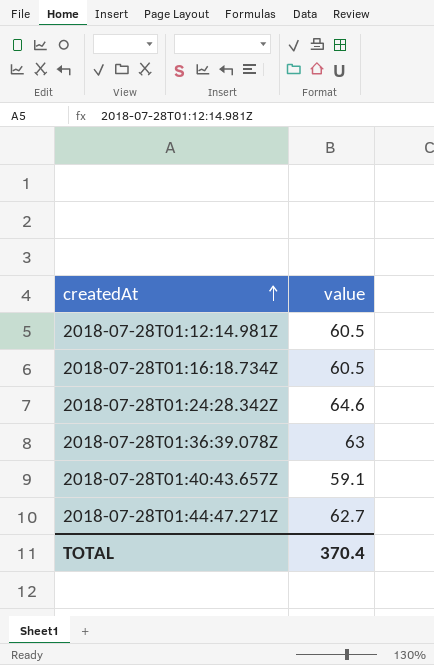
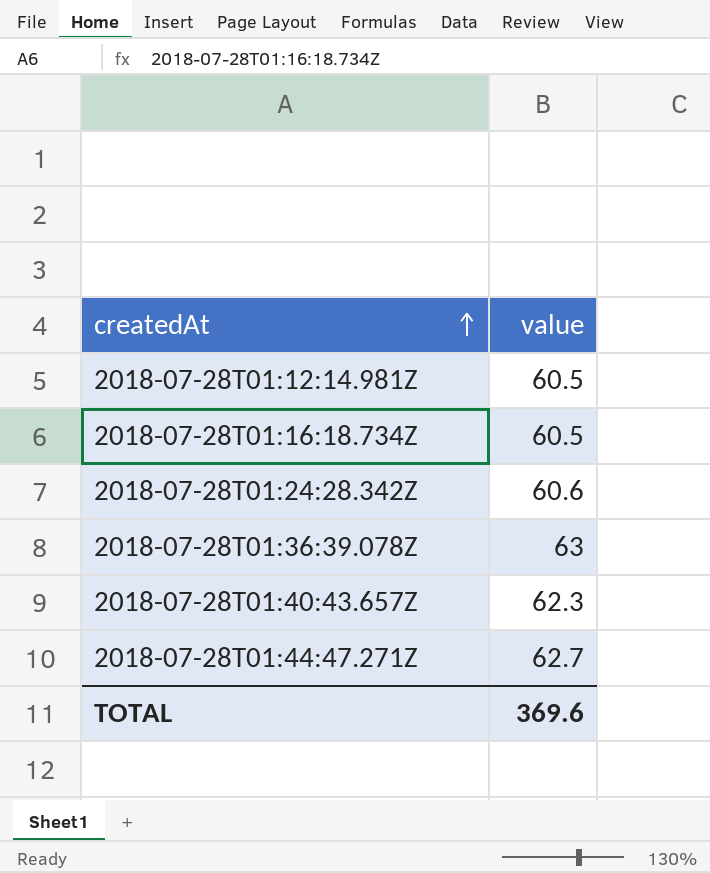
2018-07-28T01:24:28.342Z | value: 64.6 -> 60.6
2018-07-28T01:40:43.657Z | value: 59.1 -> 62.3
TOTAL | value: 370.4 -> 369.6

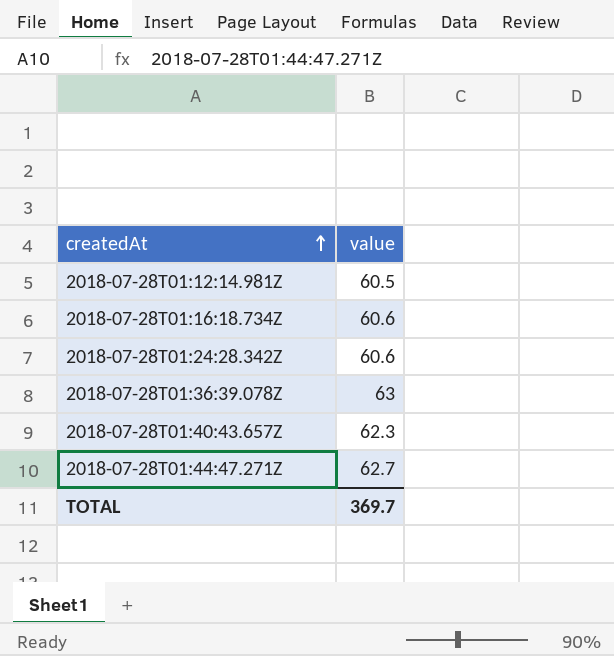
2018-07-28T01:16:18.734Z | value: 60.5 -> 60.6
TOTAL | value: 369.6 -> 369.7

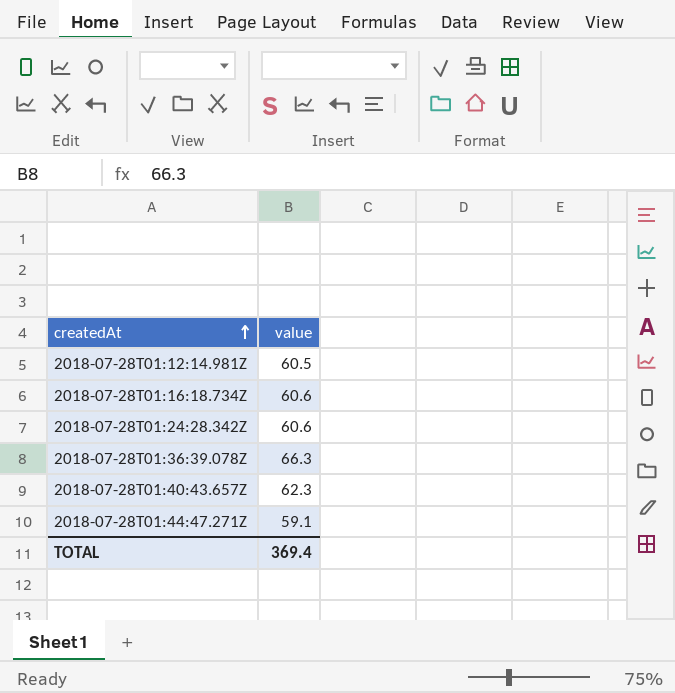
2018-07-28T01:36:39.078Z | value: 63 -> 66.3
2018-07-28T01:44:47.271Z | value: 62.7 -> 59.1
TOTAL | value: 369.7 -> 369.4

